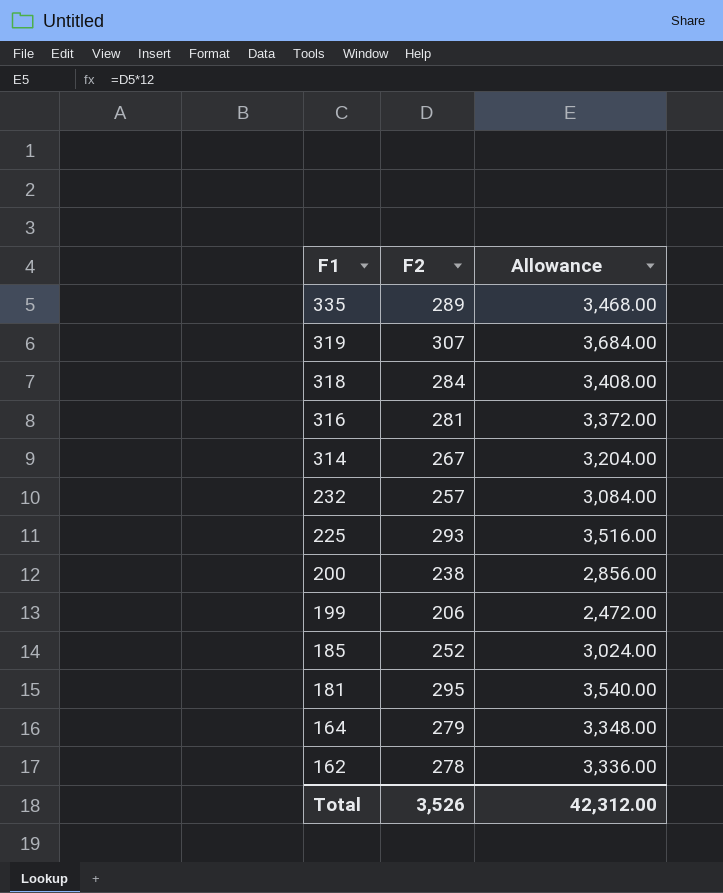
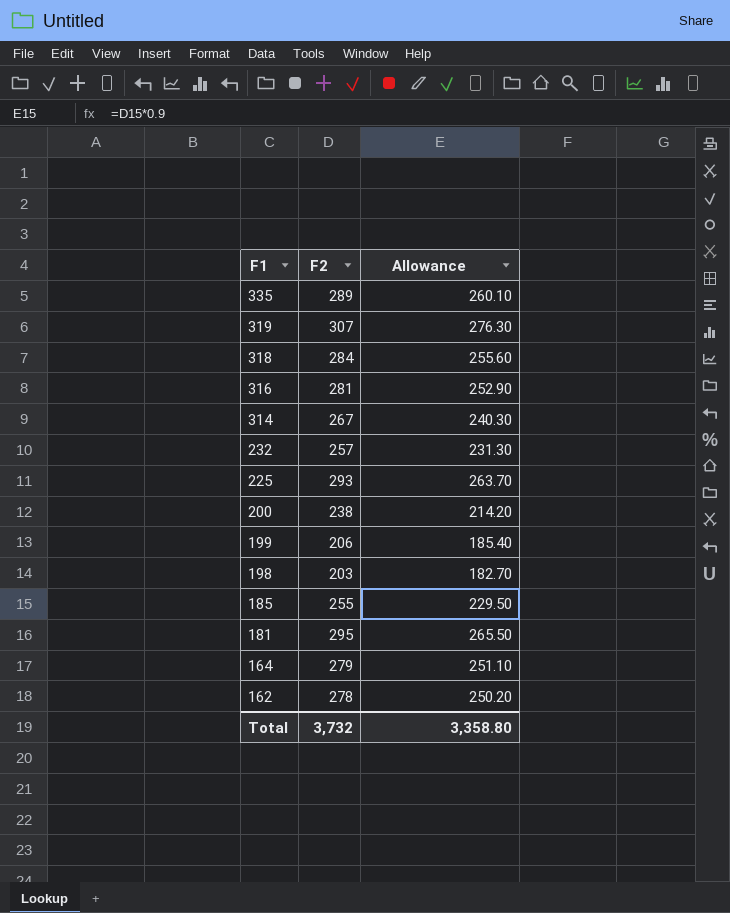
column Allowance | formula: [F2] * 12 -> [F2] * 0.9
row 198: none -> 203 | 182.70
185 | F2: 252 -> 255
Total | F2: 3,526 -> 3,732
Total | Allowance: 42,312.00 -> 3,358.80

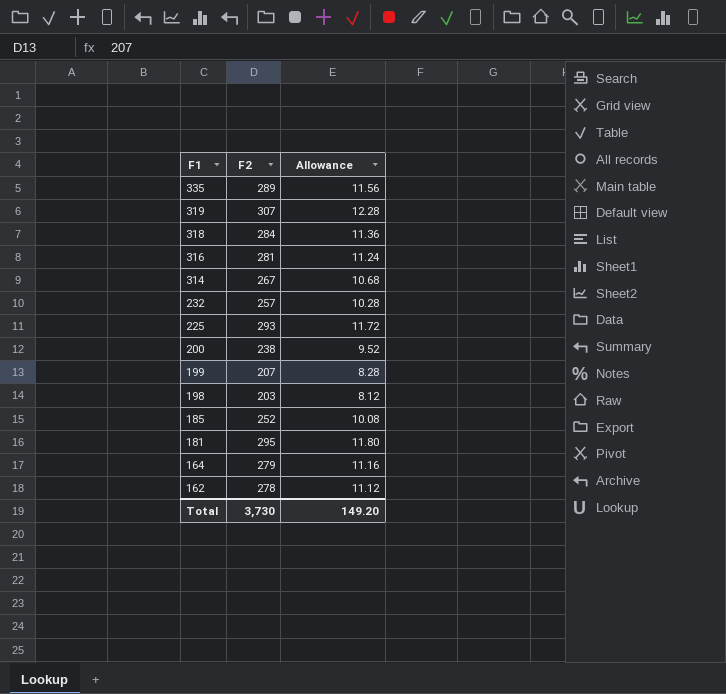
column Allowance | formula: [F2] * 0.9 -> [F2] * 0.04
199 | F2: 206 -> 207
185 | F2: 255 -> 252
Total | F2: 3,732 -> 3,730
Total | Allowance: 3,358.80 -> 149.20

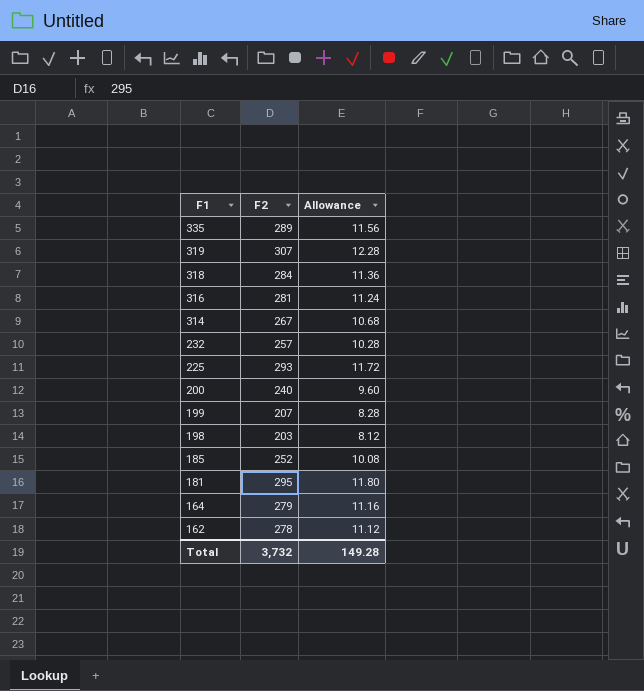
200 | F2: 238 -> 240
200 | Allowance: 9.52 -> 9.60
Total | F2: 3,730 -> 3,732
Total | Allowance: 149.20 -> 149.28

